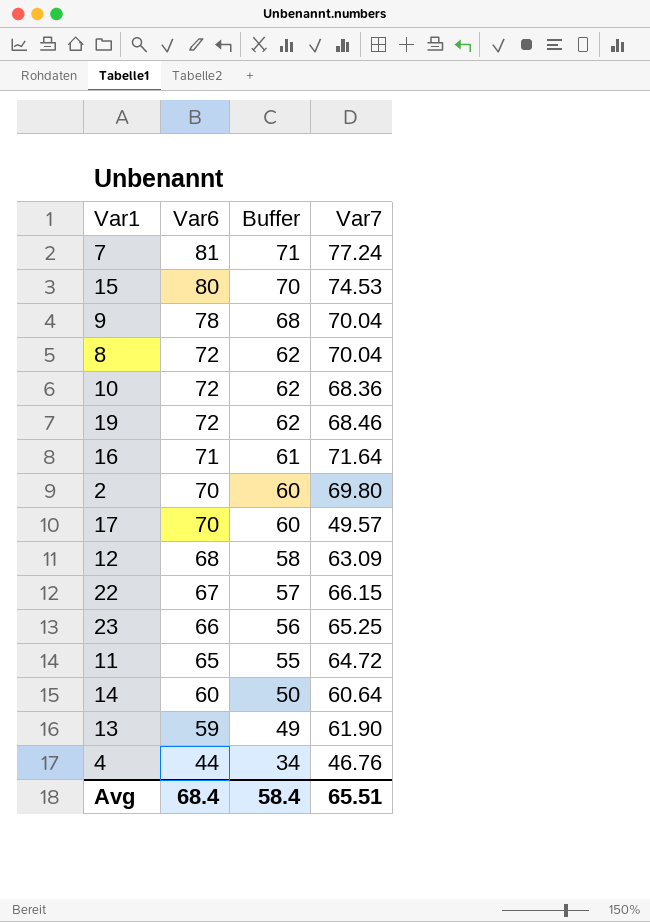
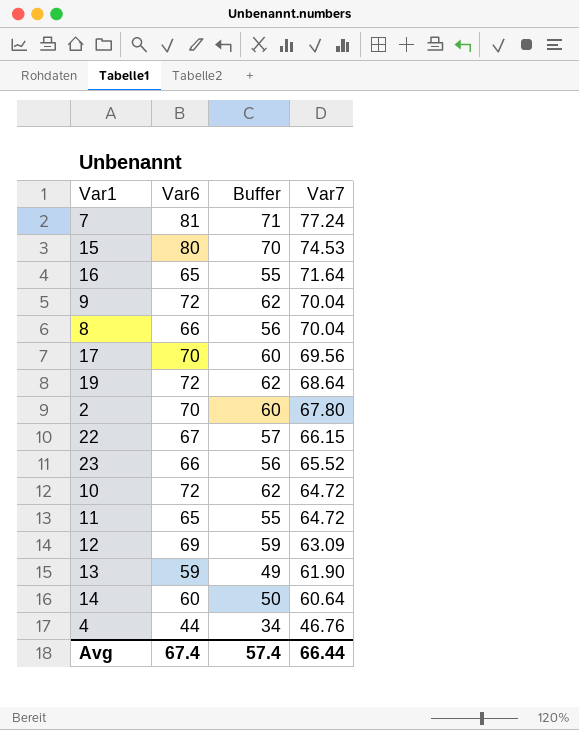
row order: Var6 descending -> Var7 descending
16 | Var6: 71 -> 65
16 | Buffer: 61 -> 55
9 | Var6: 78 -> 72
9 | Buffer: 68 -> 62
8 | Var6: 72 -> 66
8 | Buffer: 62 -> 56
17 | Var7: 49.57 -> 69.56
19 | Var7: 68.46 -> 68.64
2 | Var7: 69.80 -> 67.80
23 | Var7: 65.25 -> 65.52
10 | Var7: 68.36 -> 64.72
12 | Var6: 68 -> 69
12 | Buffer: 58 -> 59
Avg | Var6: 68.4 -> 67.4
Avg | Buffer: 58.4 -> 57.4
Avg | Var7: 65.51 -> 66.44

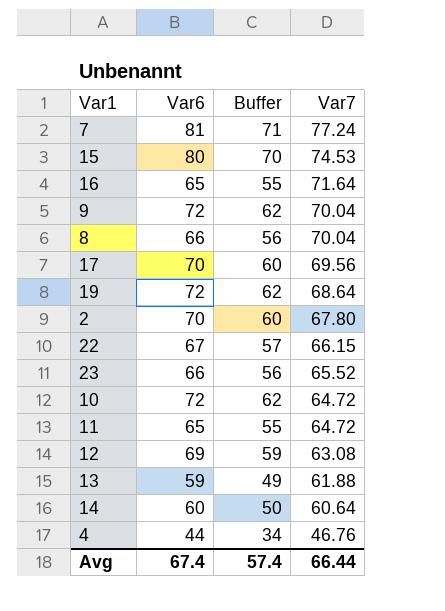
12 | Var7: 63.09 -> 63.08
13 | Var7: 61.90 -> 61.88

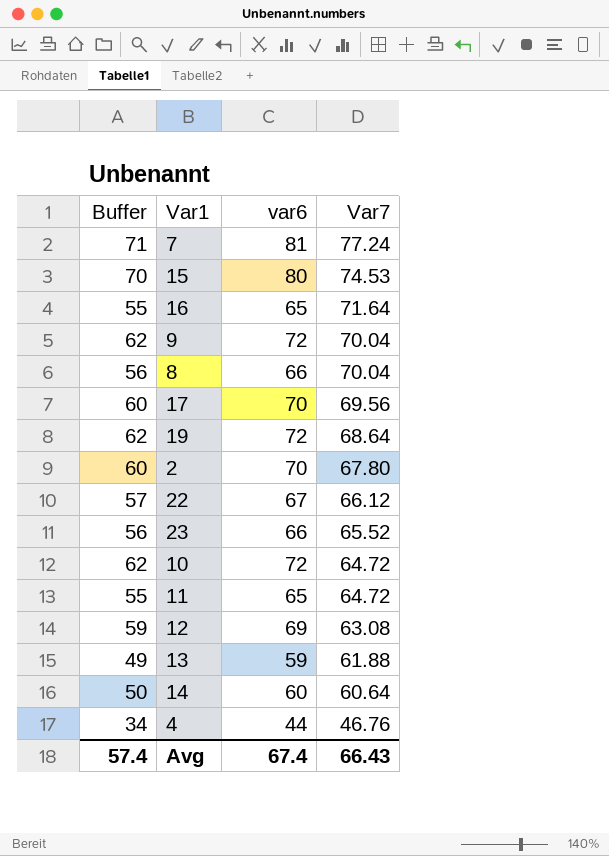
column Buffer | position: 3 -> 1
column name: Var6 -> var6
22 | Var7: 66.15 -> 66.12
Avg | Var7: 66.44 -> 66.43

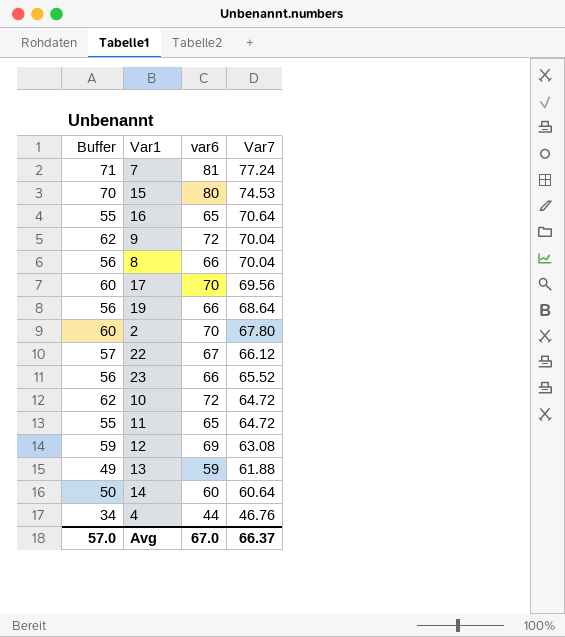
16 | Var7: 71.64 -> 70.64
19 | Buffer: 62 -> 56
19 | var6: 72 -> 66
Avg | Buffer: 57.4 -> 57.0
Avg | var6: 67.4 -> 67.0
Avg | Var7: 66.43 -> 66.37

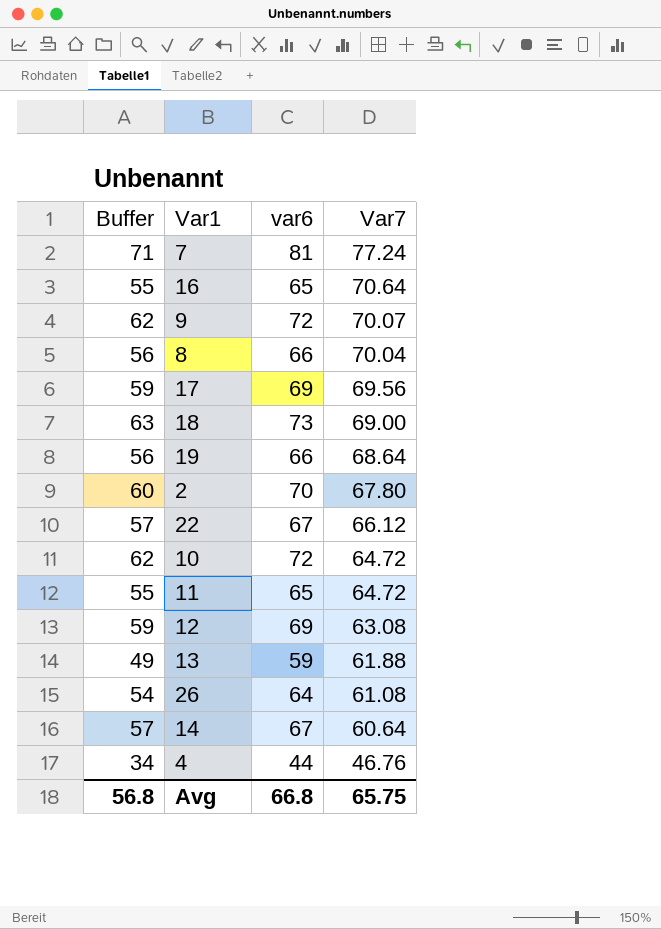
row 15: 70 | 80 | 74.53 -> none
row 23: 56 | 66 | 65.52 -> none
9 | Var7: 70.04 -> 70.07
17 | Buffer: 60 -> 59
17 | var6: 70 -> 69
row 18: none -> 63 | 73 | 69.00
row 26: none -> 54 | 64 | 61.08
14 | Buffer: 50 -> 57
14 | var6: 60 -> 67
Avg | Buffer: 57.0 -> 56.8
Avg | var6: 67.0 -> 66.8
Avg | Var7: 66.37 -> 65.75

